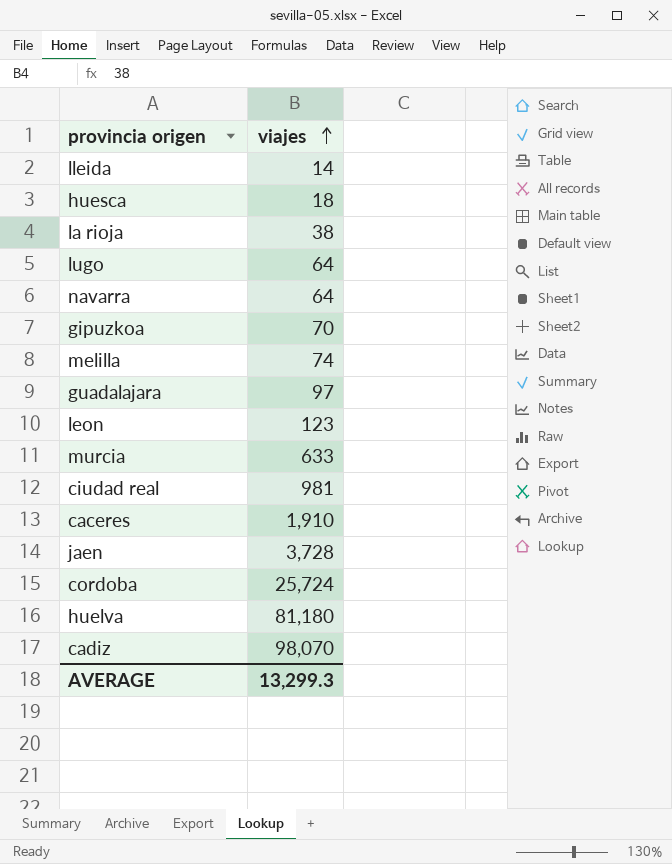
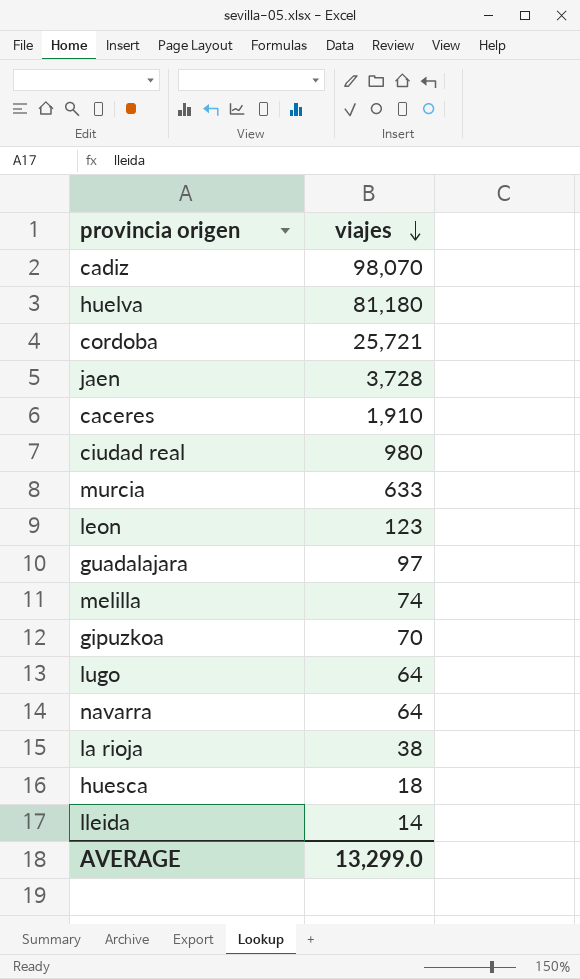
row order: viajes ascending -> viajes descending
cordoba | viajes: 25,724 -> 25,721
ciudad real | viajes: 981 -> 980
AVERAGE | viajes: 13,299.3 -> 13,299.0

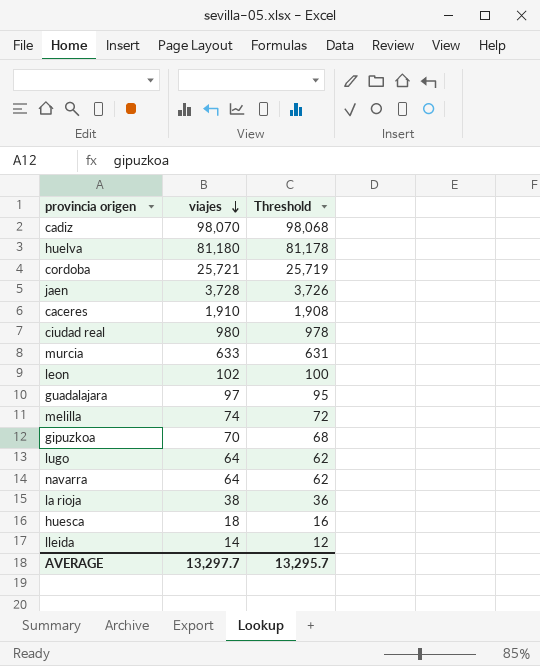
column Threshold | formula: none -> [viajes] - 2
leon | viajes: 123 -> 102
AVERAGE | viajes: 13,299.0 -> 13,297.7

